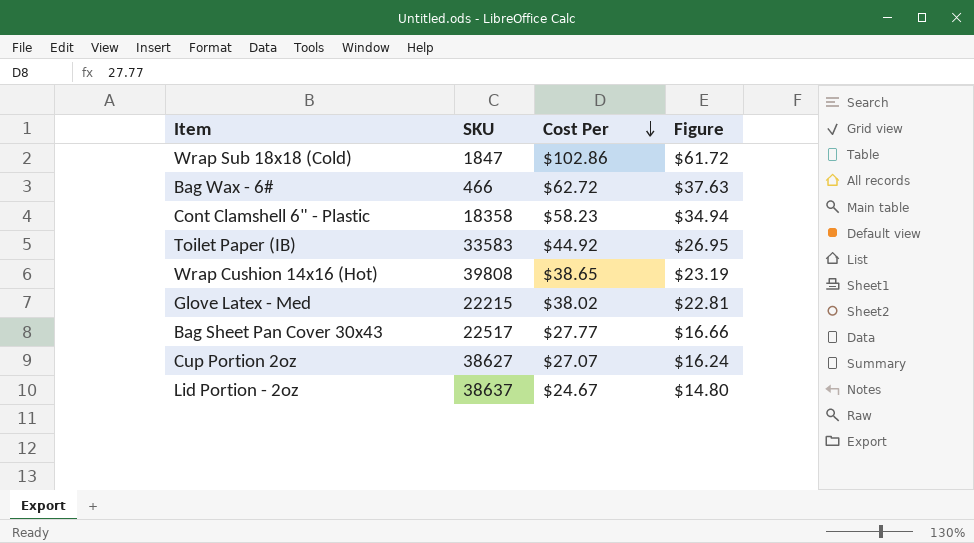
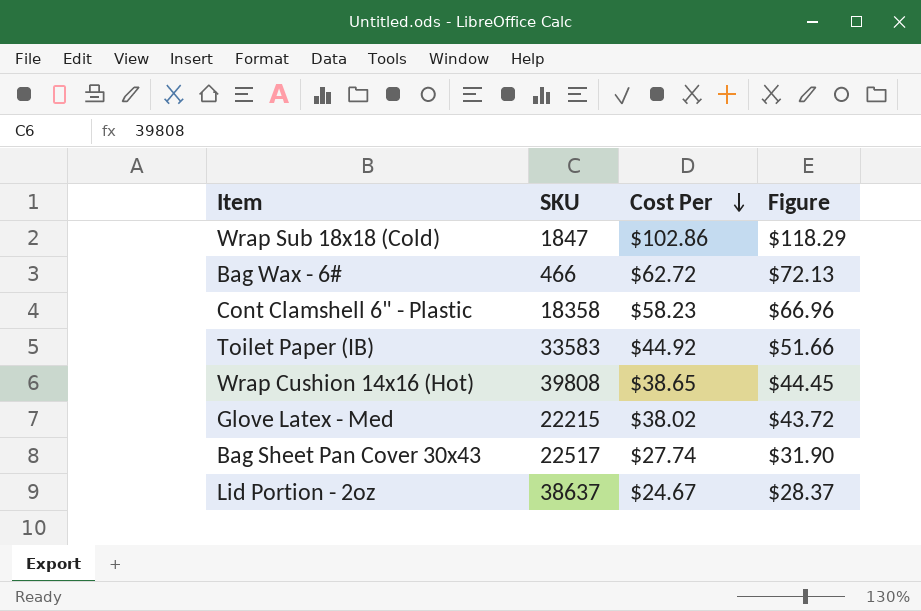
column Figure | formula: [Cost Per] * 0.6 -> [Cost Per] * 1.15
row Cup Portion 2oz: 38627 | $27.07 | $16.24 -> none
Bag Sheet Pan Cover 30x43 | Cost Per: $27.77 -> $27.74

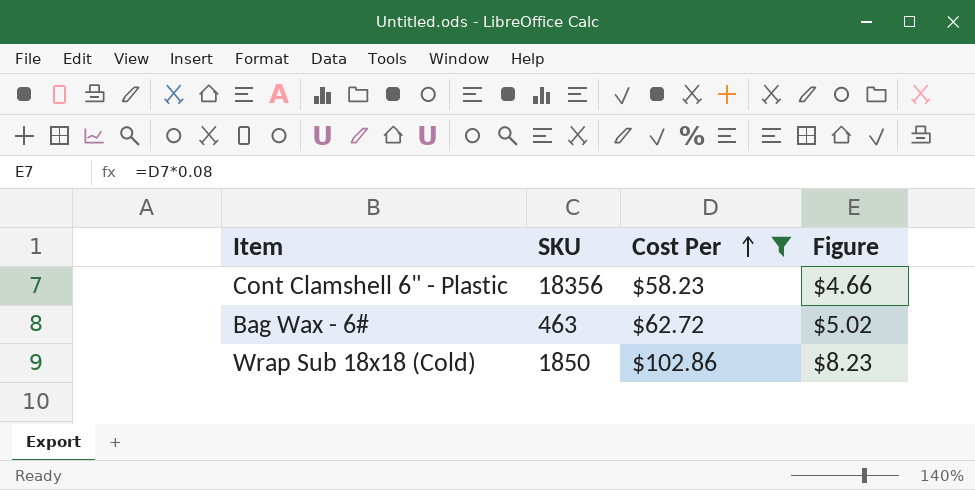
filter: none -> Cost Per >= $58.23
row order: Cost Per descending -> Cost Per ascending
column Figure | formula: [Cost Per] * 1.15 -> [Cost Per] * 0.08
Cont Clamshell 6" - Plastic | SKU: 18358 -> 18356
Bag Wax - 6# | SKU: 466 -> 463
Wrap Sub 18x18 (Cold) | SKU: 1847 -> 1850

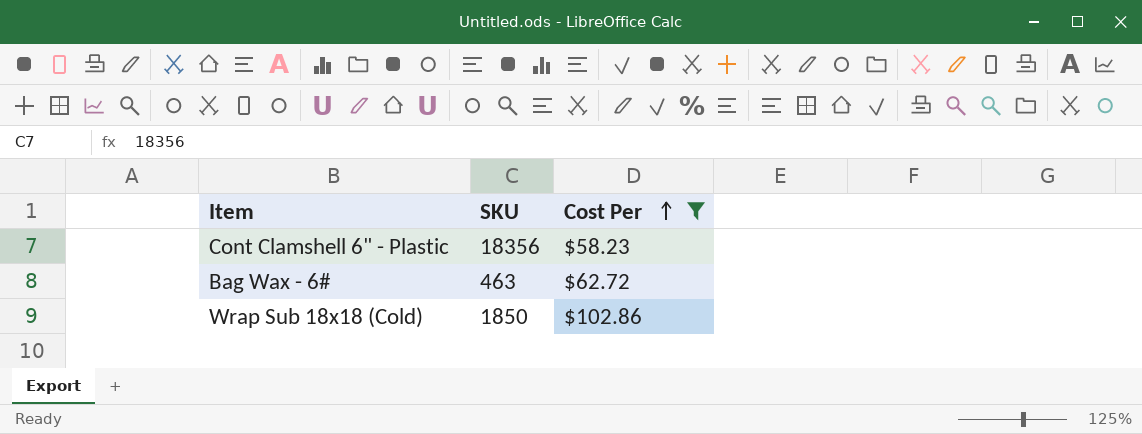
column Figure | formula: [Cost Per] * 0.08 -> none

